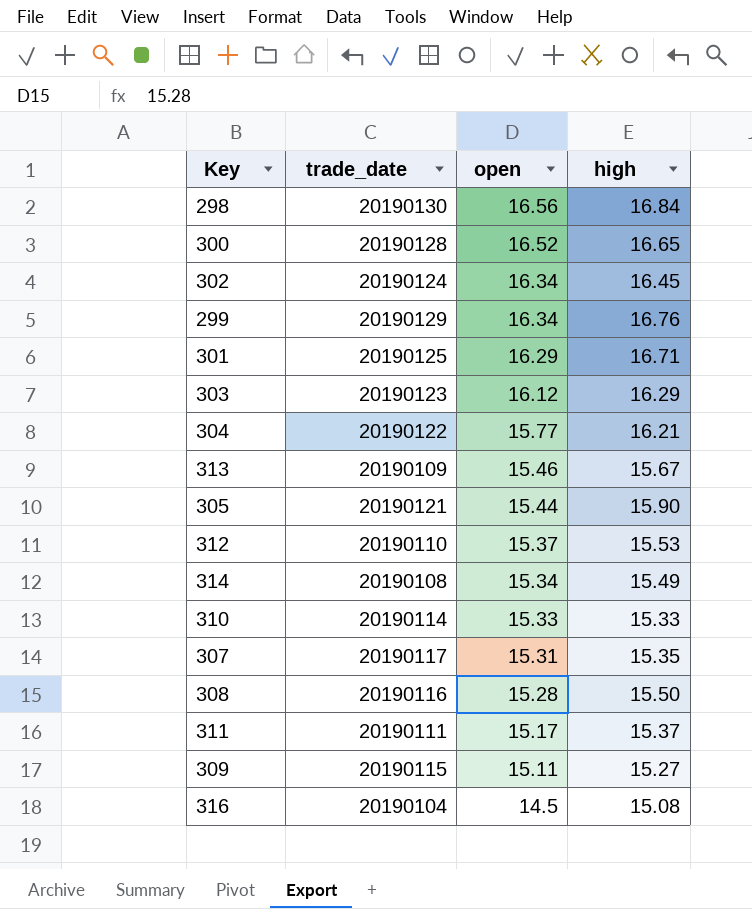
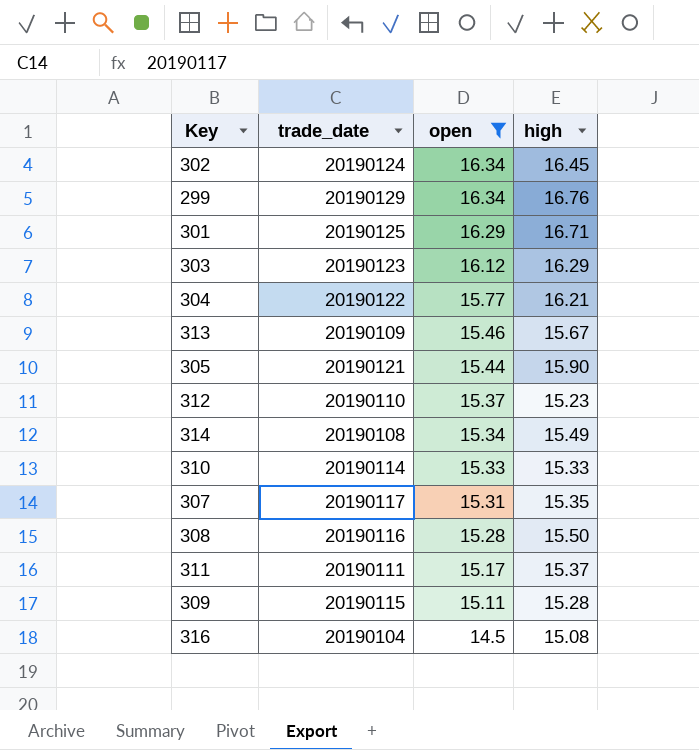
filter: none -> open <= 16.34
312 | high: 15.53 -> 15.23
309 | high: 15.27 -> 15.28

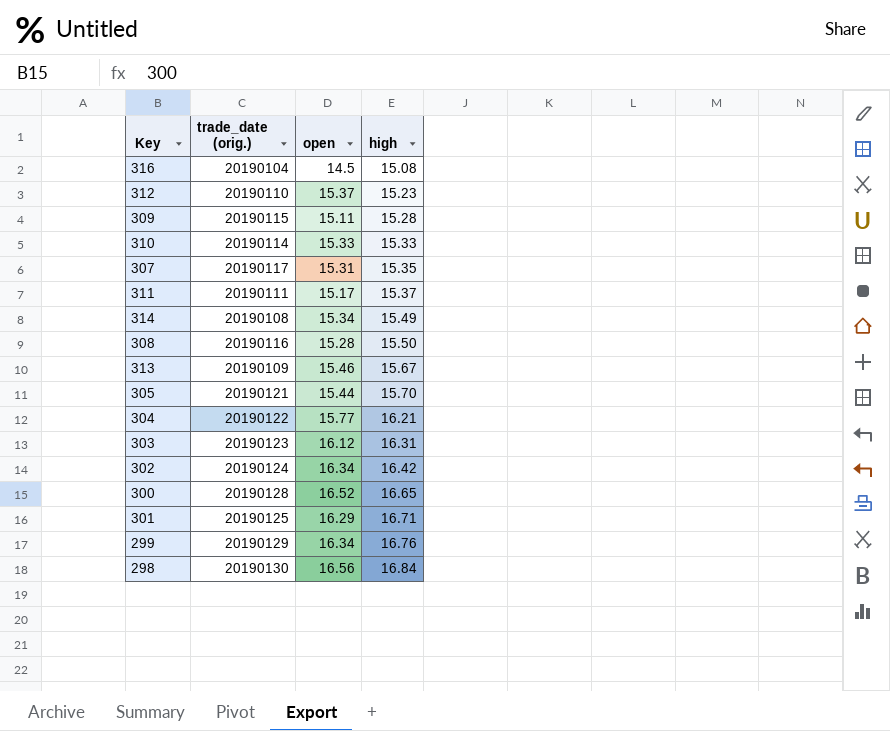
filter: open <= 16.34 -> none
row order: open descending -> high ascending
column name: trade_date -> trade_date (orig.)
305 | high: 15.90 -> 15.70
303 | high: 16.29 -> 16.31
302 | high: 16.45 -> 16.42

